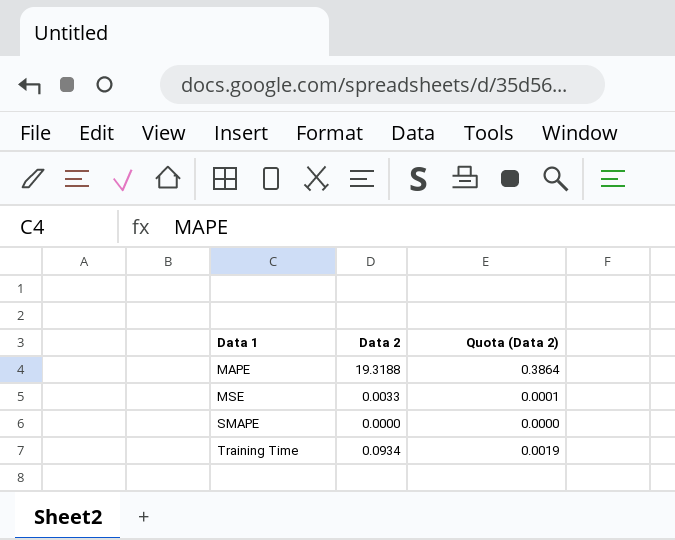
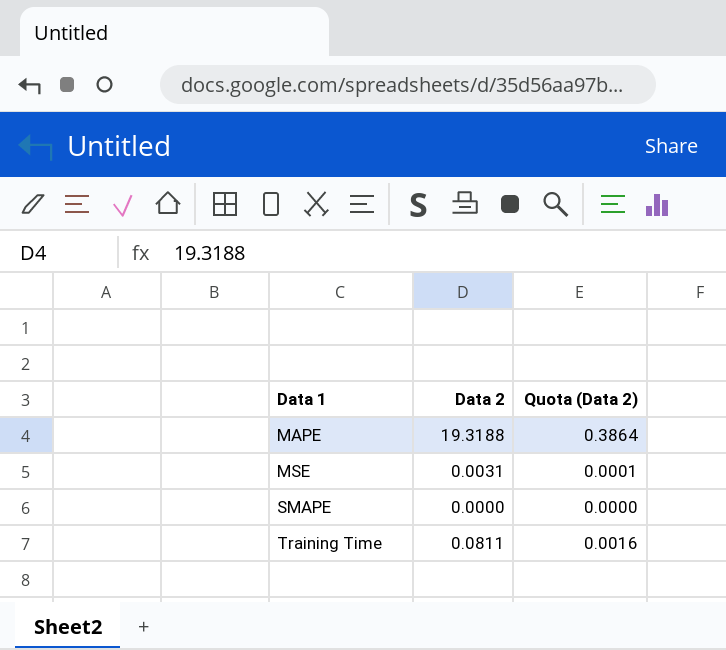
MSE | Data 2: 0.0033 -> 0.0031
Training Time | Data 2: 0.0934 -> 0.0811
Training Time | Quota (Data 2): 0.0019 -> 0.0016

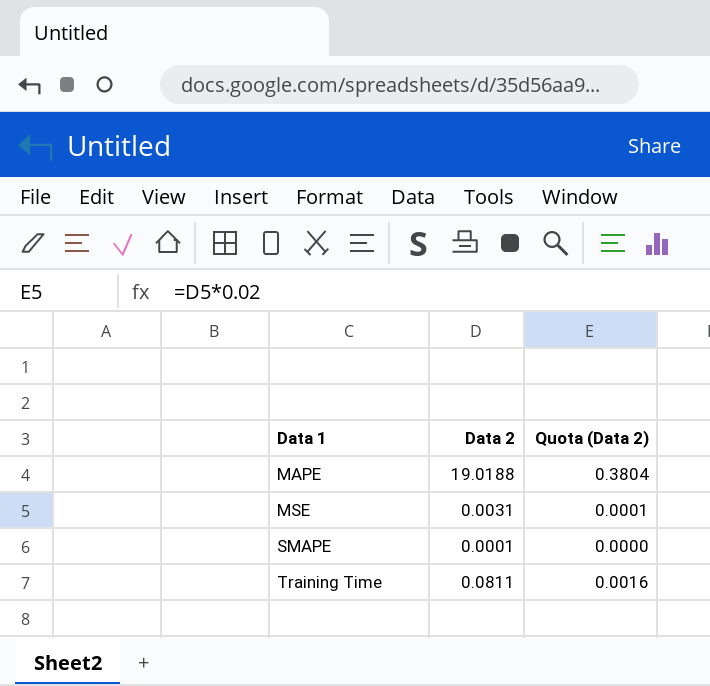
MAPE | Data 2: 19.3188 -> 19.0188
MAPE | Quota (Data 2): 0.3864 -> 0.3804
SMAPE | Data 2: 0.0000 -> 0.0001

